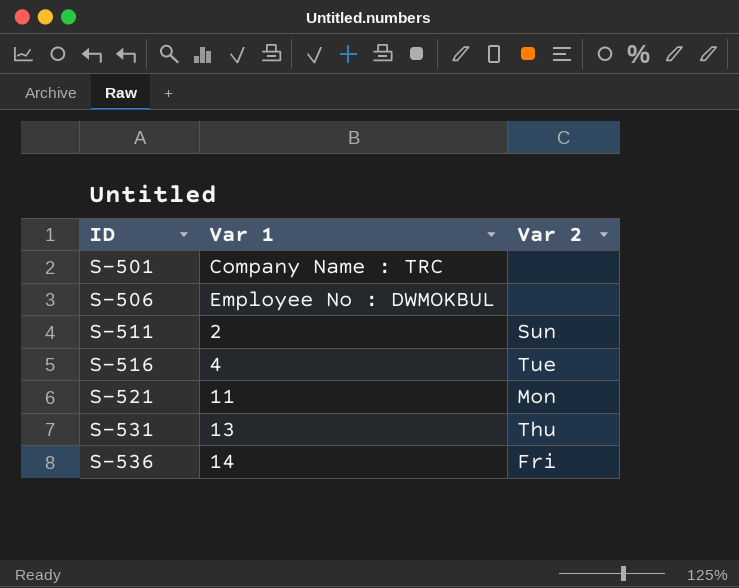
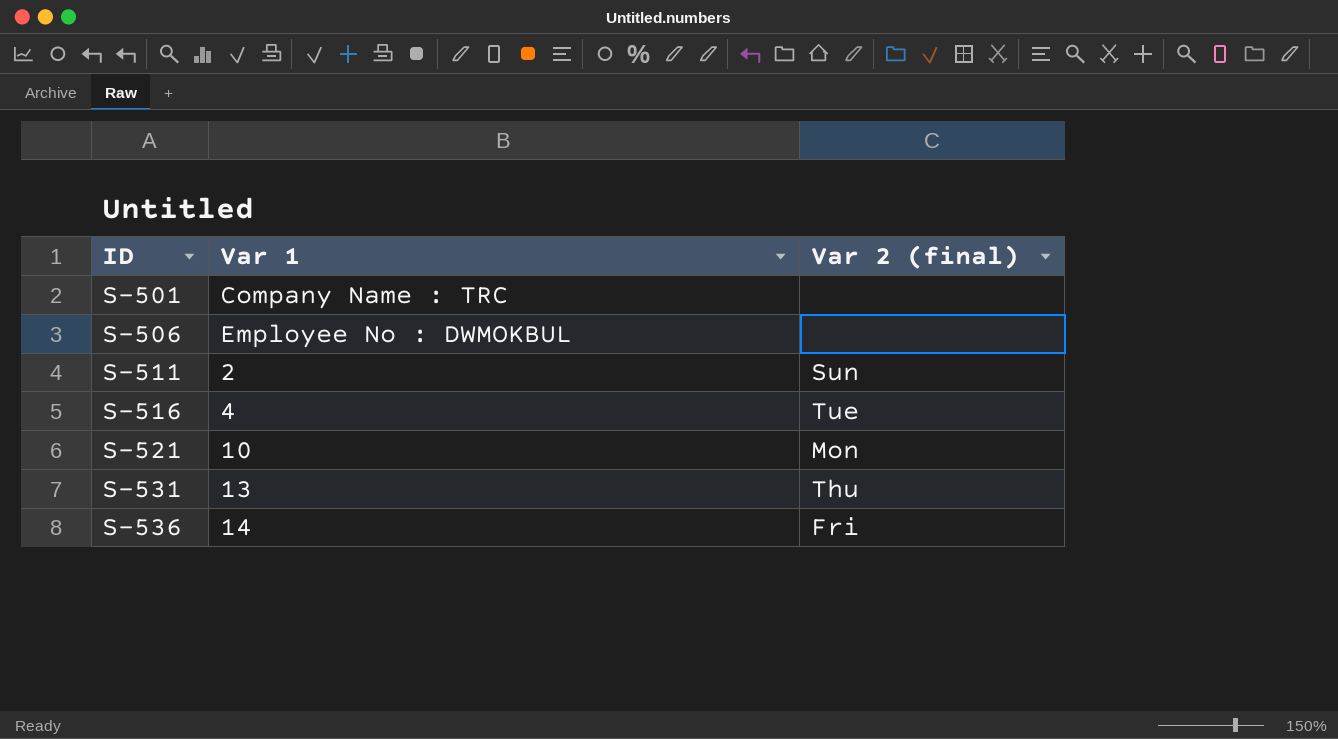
column name: Var 2 -> Var 2 (final)
S-521 | Var 1: 11 -> 10

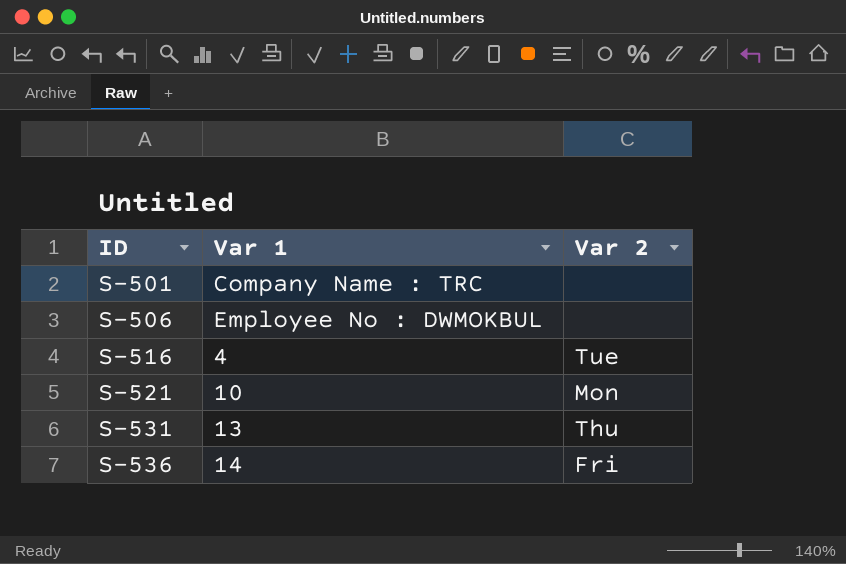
column name: Var 2 (final) -> Var 2
row S-511: 2 | Sun -> none

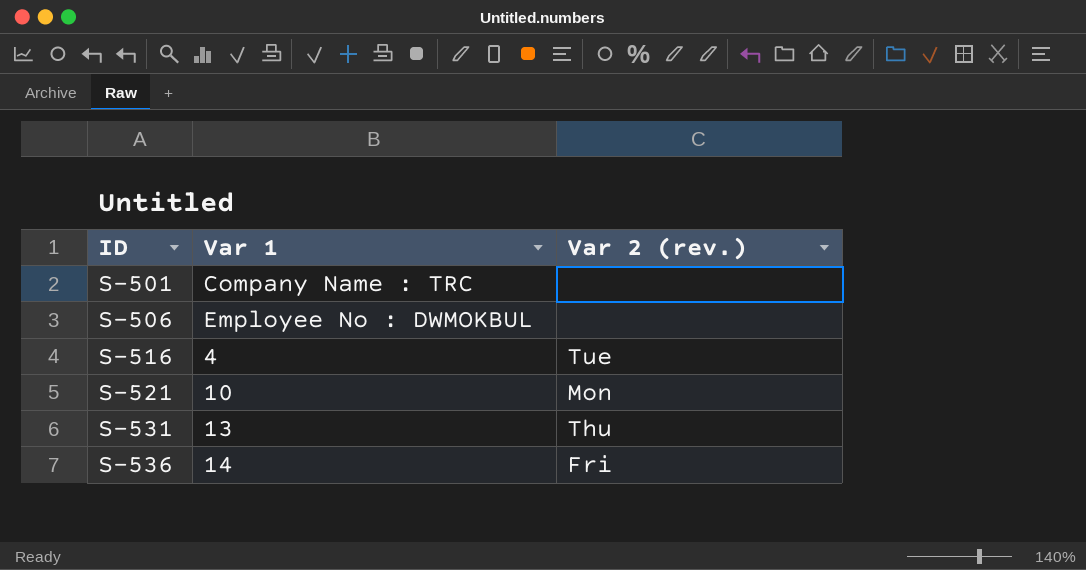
column name: Var 2 -> Var 2 (rev.)

